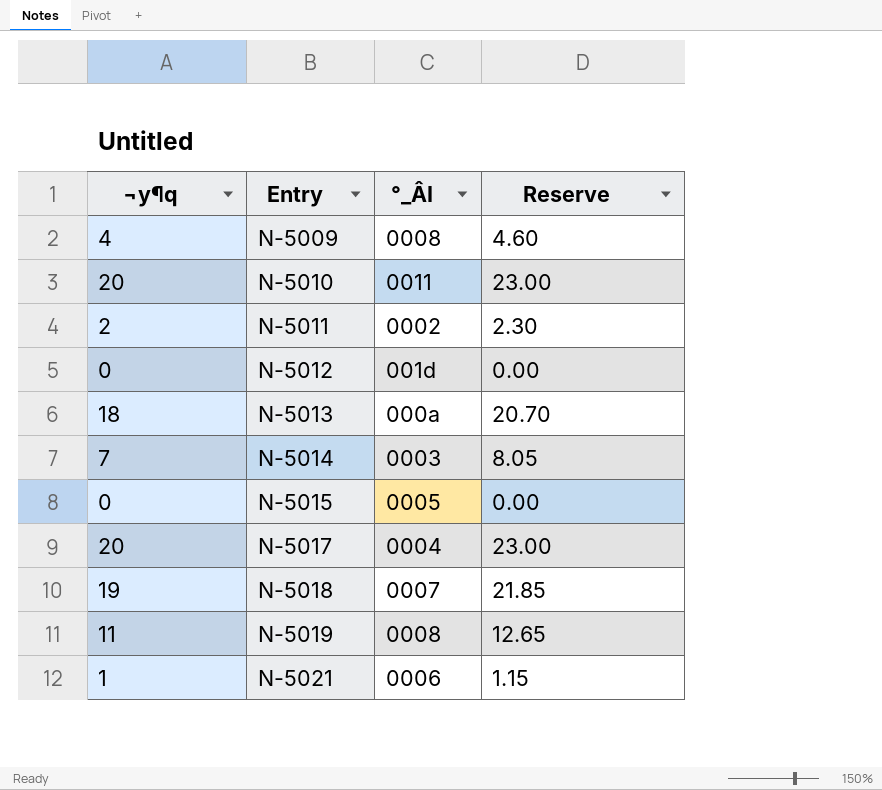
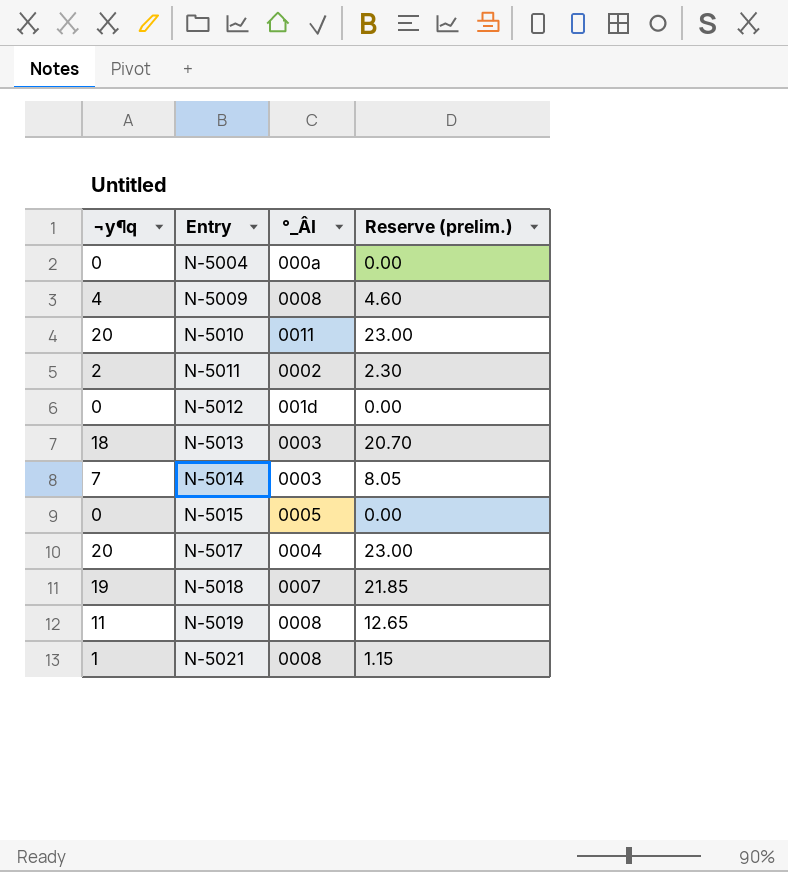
column name: Reserve -> Reserve (prelim.)
row N-5004: none -> 0 | 000a | 0.00
N-5013 | °_ÂI: 000a -> 0003
N-5021 | °_ÂI: 0006 -> 0008

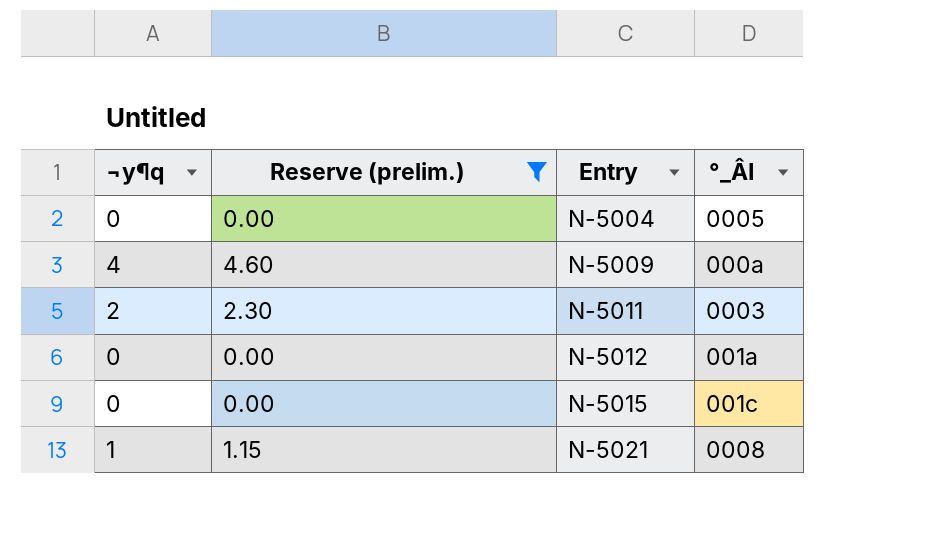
filter: none -> Reserve (prelim.) <= 4.60
column Reserve (prelim.) | position: 4 -> 2
N-5004 | °_ÂI: 000a -> 0005
N-5009 | °_ÂI: 0008 -> 000a
N-5011 | °_ÂI: 0002 -> 0003
N-5012 | °_ÂI: 001d -> 001a
N-5015 | °_ÂI: 0005 -> 001c

